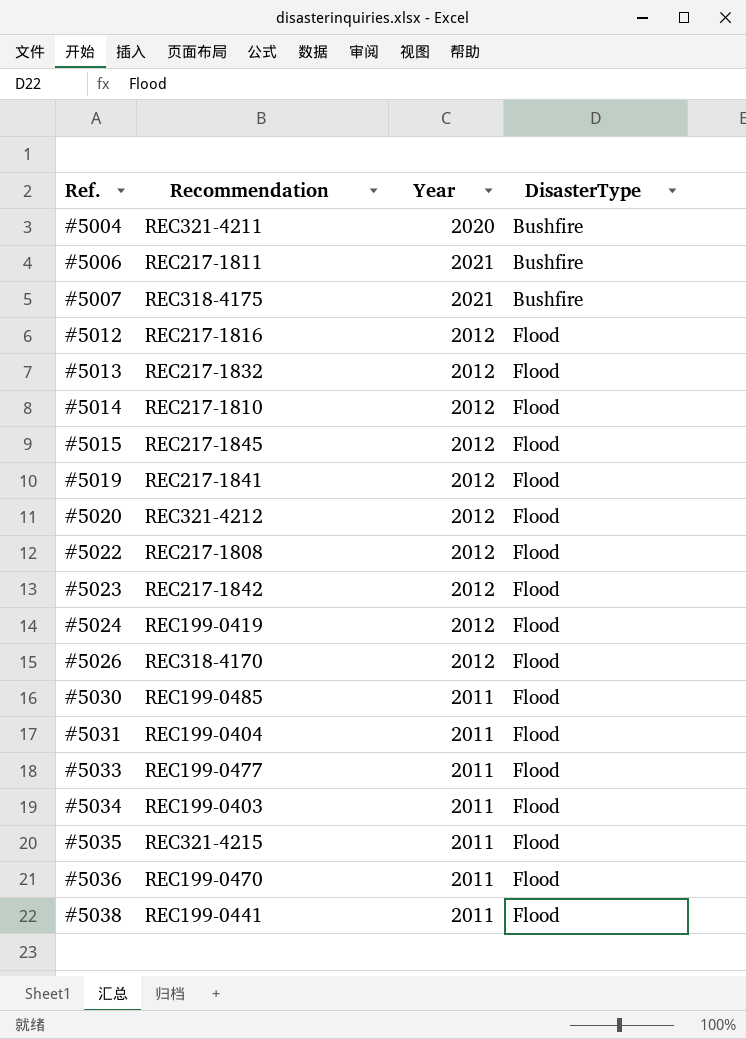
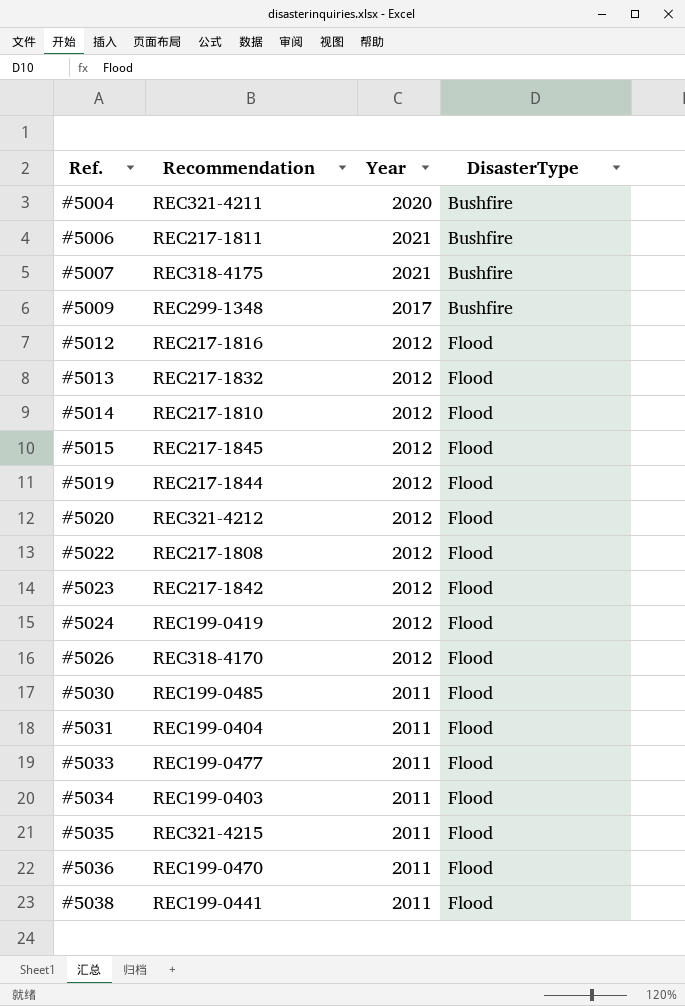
row #5009: none -> REC299-1348 | 2017 | Bushfire
#5019 | Recommendation: REC217-1841 -> REC217-1844

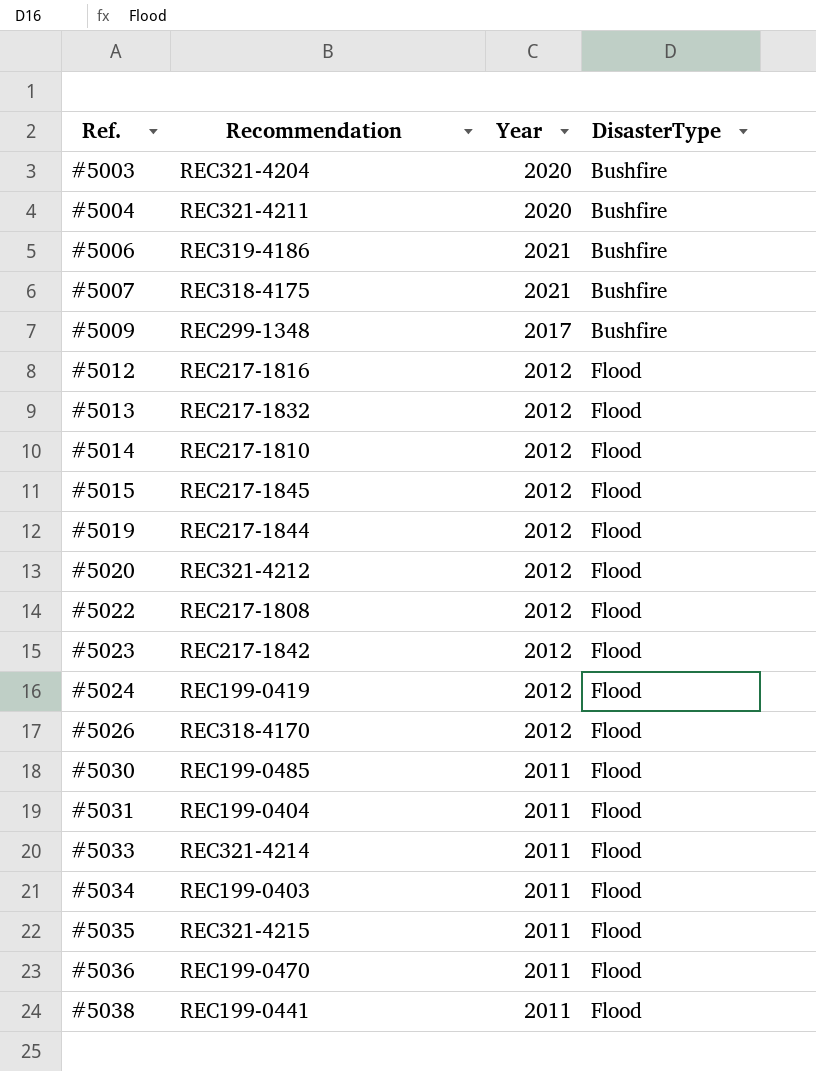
row #5003: none -> REC321-4204 | 2020 | Bushfire
#5006 | Recommendation: REC217-1811 -> REC319-4186
#5033 | Recommendation: REC199-0477 -> REC321-4214

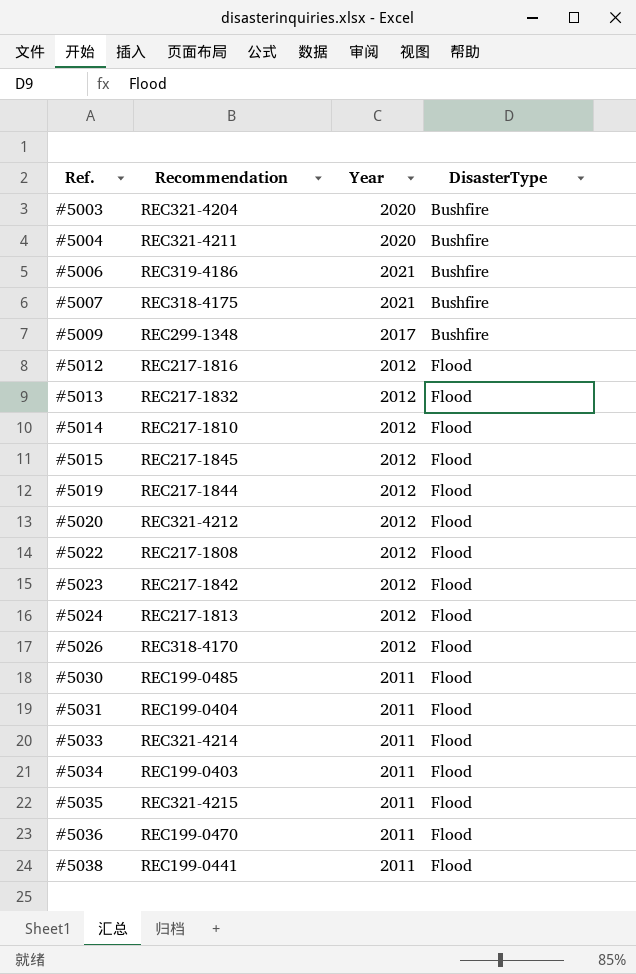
#5024 | Recommendation: REC199-0419 -> REC217-1813

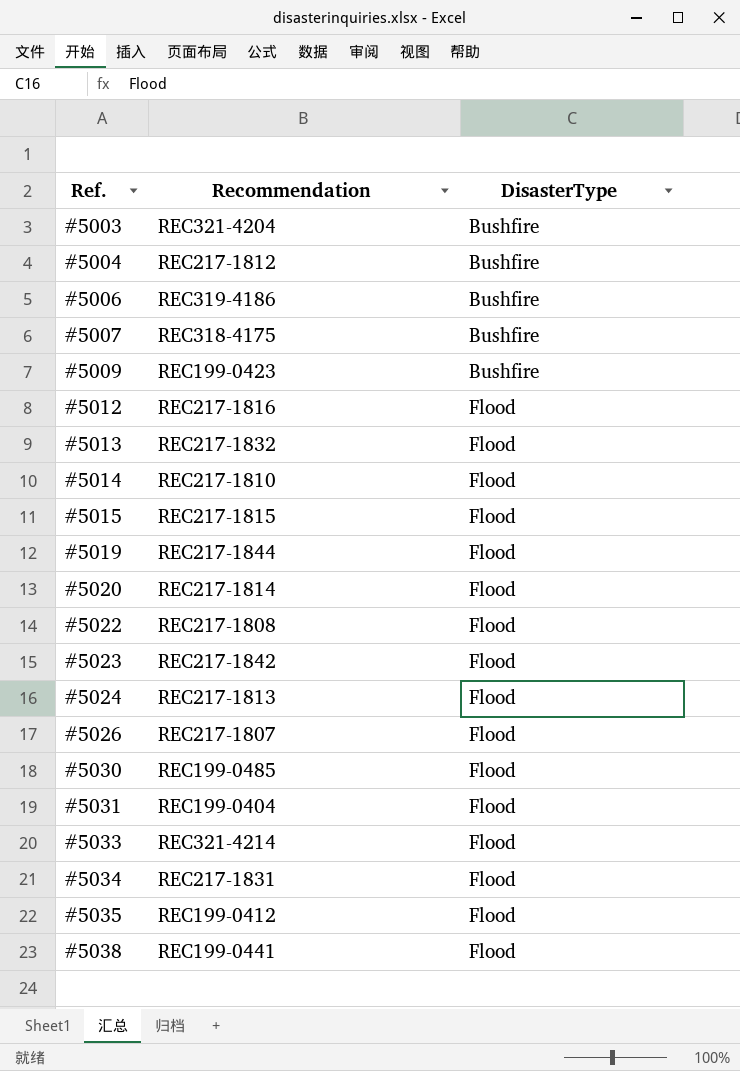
column Year | position: 3 -> none
row #5036: REC199-0470 | 2011 | Flood -> none
#5004 | Recommendation: REC321-4211 -> REC217-1812
#5009 | Recommendation: REC299-1348 -> REC199-0423
#5015 | Recommendation: REC217-1845 -> REC217-1815
#5020 | Recommendation: REC321-4212 -> REC217-1814
#5026 | Recommendation: REC318-4170 -> REC217-1807
#5034 | Recommendation: REC199-0403 -> REC217-1831
#5035 | Recommendation: REC321-4215 -> REC199-0412

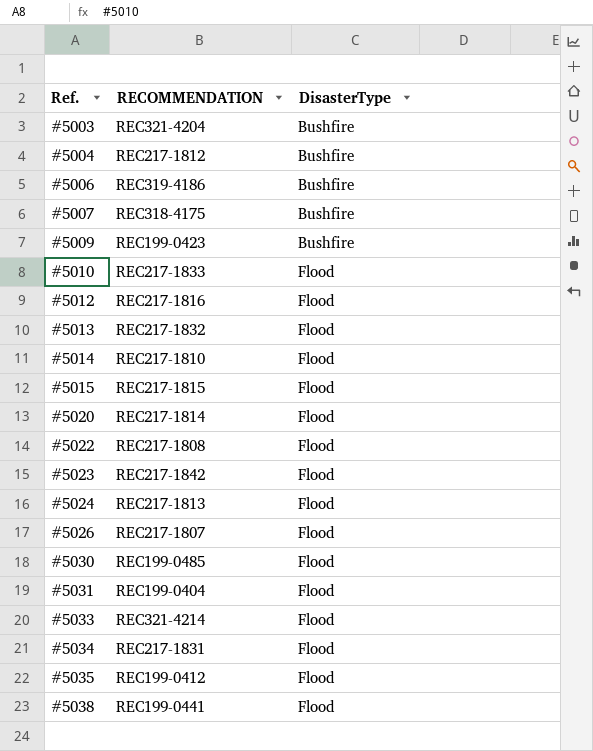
column name: Recommendation -> RECOMMENDATION
row #5019: REC217-1844 | Flood -> none
row #5010: none -> REC217-1833 | Flood

